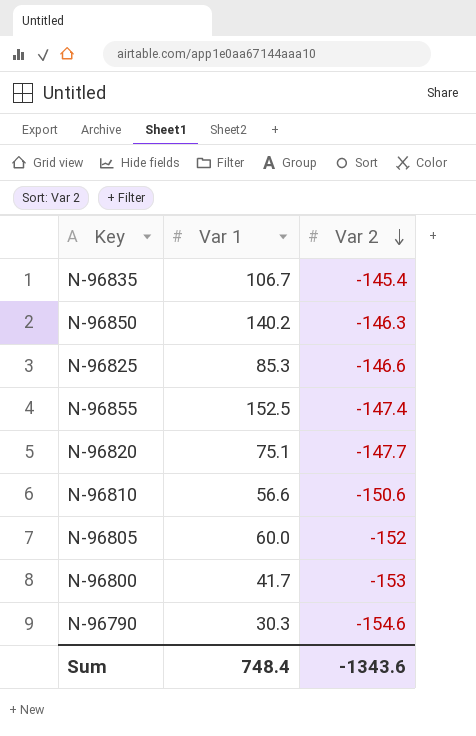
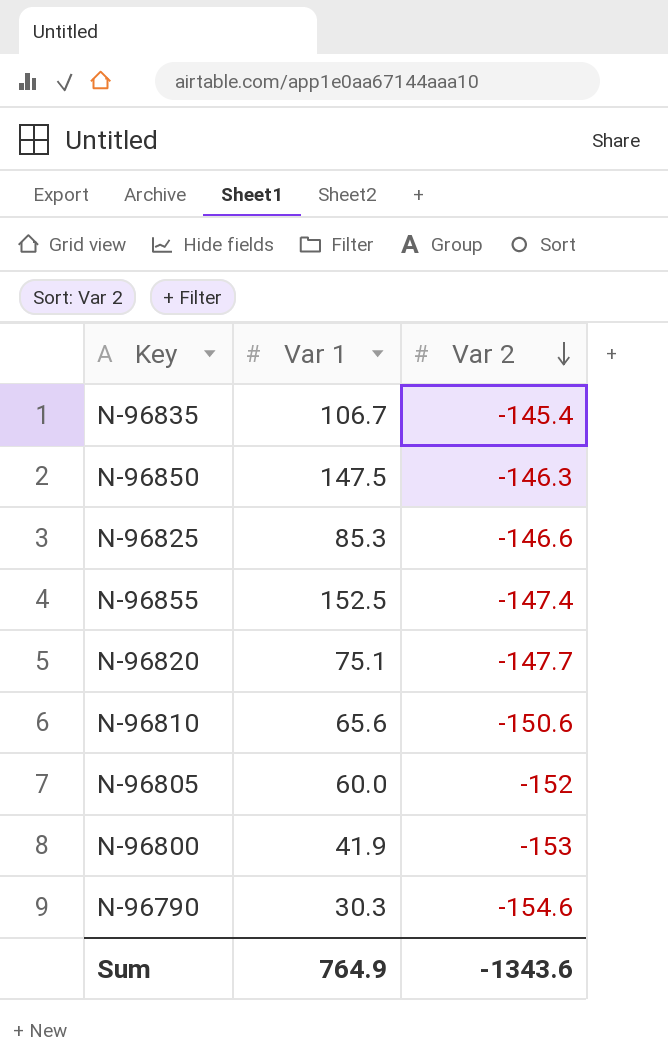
N-96850 | Var 1: 140.2 -> 147.5
N-96810 | Var 1: 56.6 -> 65.6
N-96800 | Var 1: 41.7 -> 41.9
Sum | Var 1: 748.4 -> 764.9

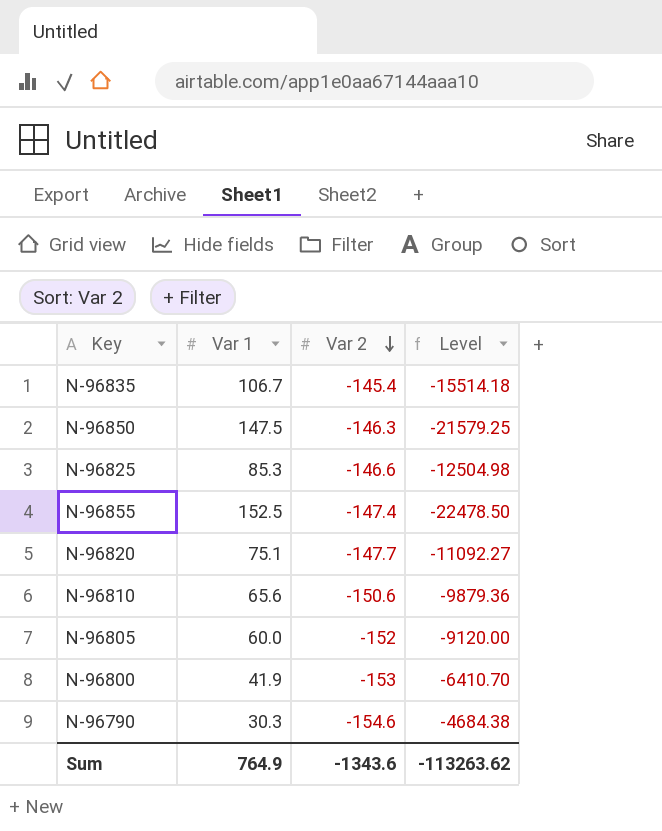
column Level | formula: none -> [Var 1] * [Var 2]

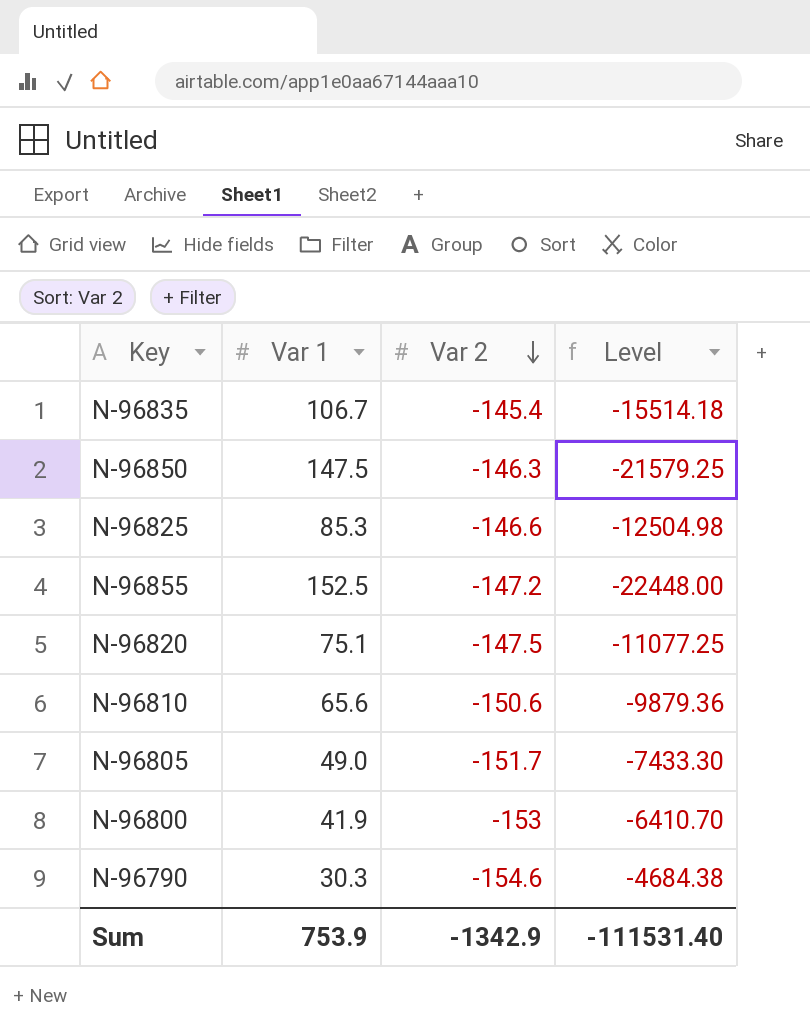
N-96855 | Var 2: -147.4 -> -147.2
N-96855 | Level: -22478.50 -> -22448.00
N-96820 | Var 2: -147.7 -> -147.5
N-96820 | Level: -11092.27 -> -11077.25
N-96805 | Var 1: 60.0 -> 49.0
N-96805 | Var 2: -152 -> -151.7
N-96805 | Level: -9120.00 -> -7433.30
Sum | Var 1: 764.9 -> 753.9
Sum | Var 2: -1343.6 -> -1342.9
Sum | Level: -113263.62 -> -111531.40

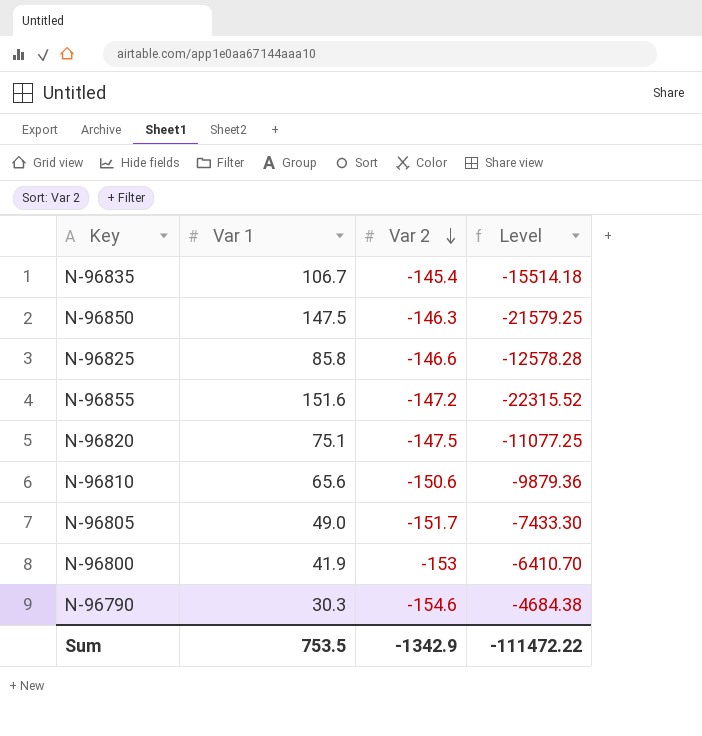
N-96825 | Var 1: 85.3 -> 85.8
N-96825 | Level: -12504.98 -> -12578.28
N-96855 | Var 1: 152.5 -> 151.6
N-96855 | Level: -22448.00 -> -22315.52
Sum | Var 1: 753.9 -> 753.5
Sum | Level: -111531.40 -> -111472.22

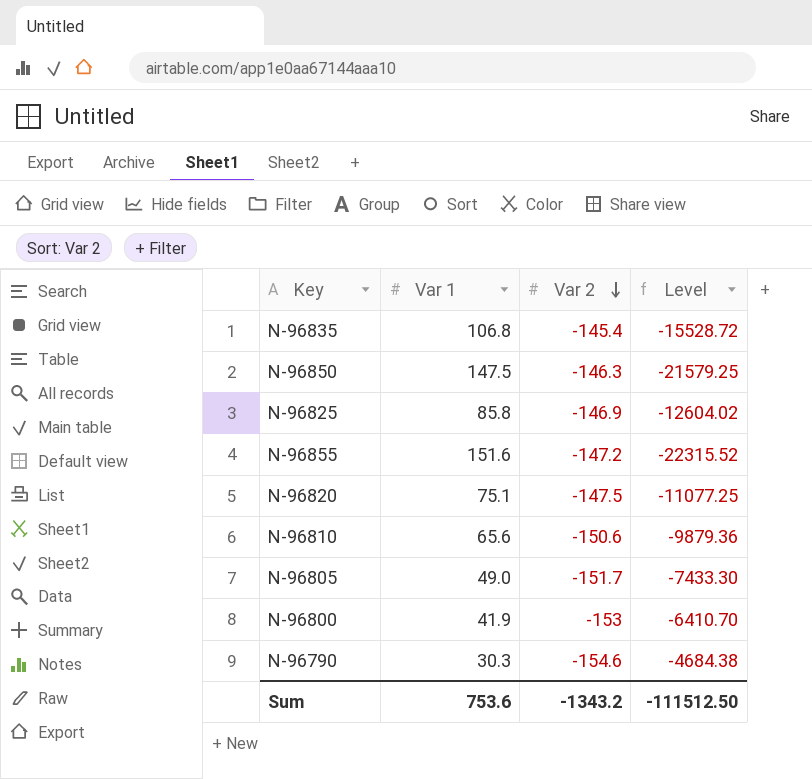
N-96835 | Var 1: 106.7 -> 106.8
N-96835 | Level: -15514.18 -> -15528.72
N-96825 | Var 2: -146.6 -> -146.9
N-96825 | Level: -12578.28 -> -12604.02
Sum | Var 1: 753.5 -> 753.6
Sum | Var 2: -1342.9 -> -1343.2
Sum | Level: -111472.22 -> -111512.50

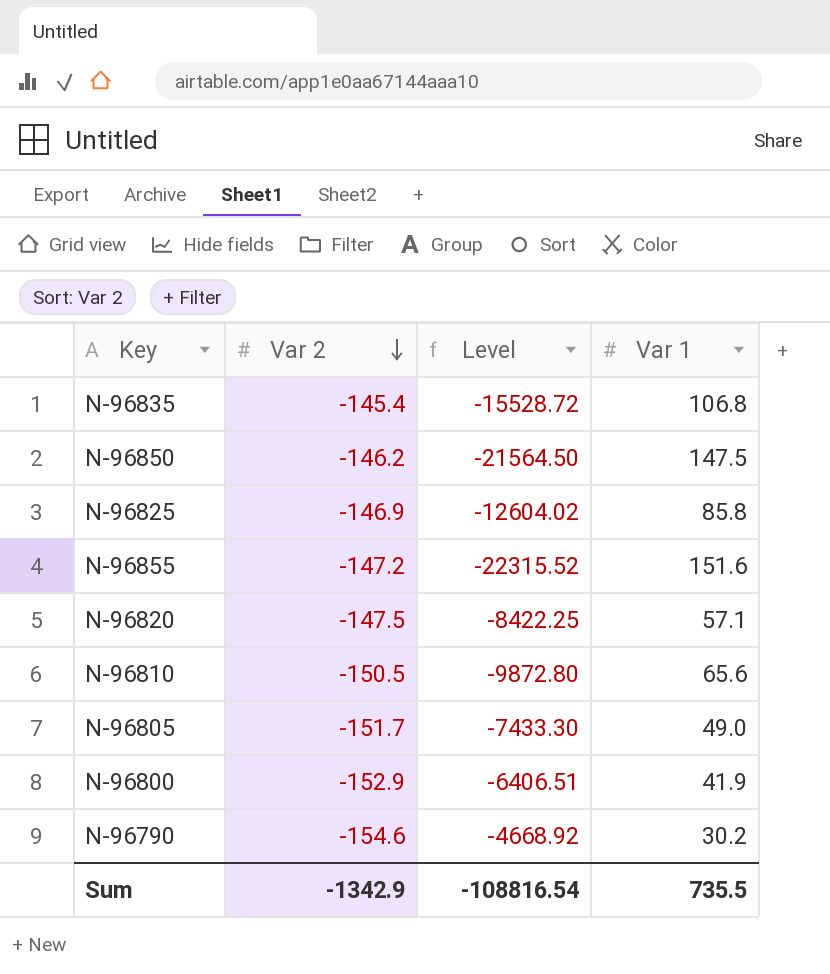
column Var 1 | position: 2 -> 4
N-96850 | Var 2: -146.3 -> -146.2
N-96850 | Level: -21579.25 -> -21564.50
N-96820 | Level: -11077.25 -> -8422.25
N-96820 | Var 1: 75.1 -> 57.1
N-96810 | Var 2: -150.6 -> -150.5
N-96810 | Level: -9879.36 -> -9872.80
N-96800 | Var 2: -153 -> -152.9
N-96800 | Level: -6410.70 -> -6406.51
N-96790 | Level: -4684.38 -> -4668.92
N-96790 | Var 1: 30.3 -> 30.2
Sum | Var 2: -1343.2 -> -1342.9
Sum | Level: -111512.50 -> -108816.54
Sum | Var 1: 753.6 -> 735.5

